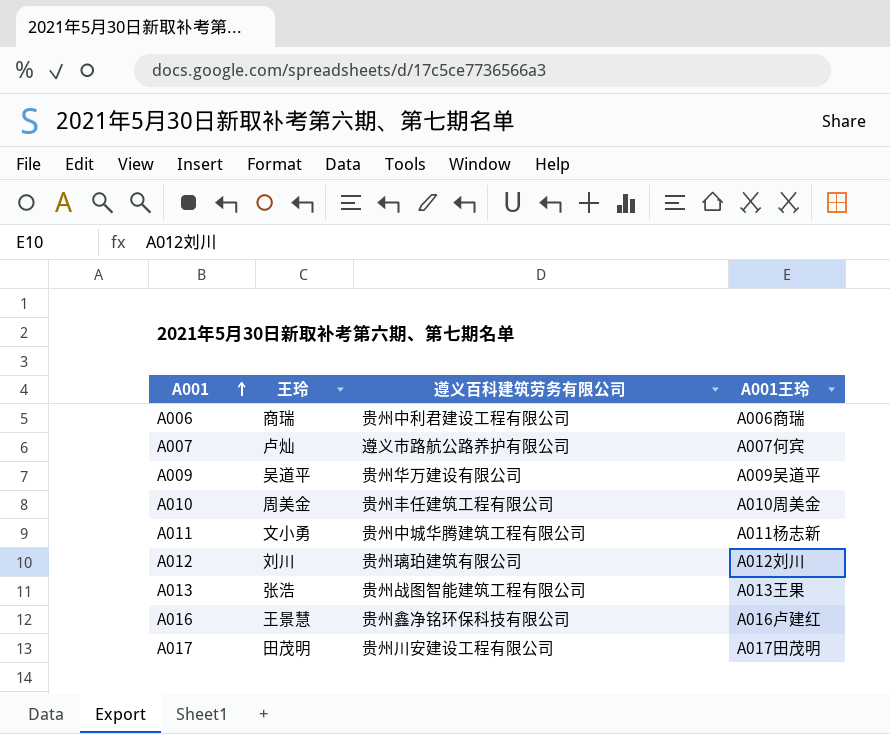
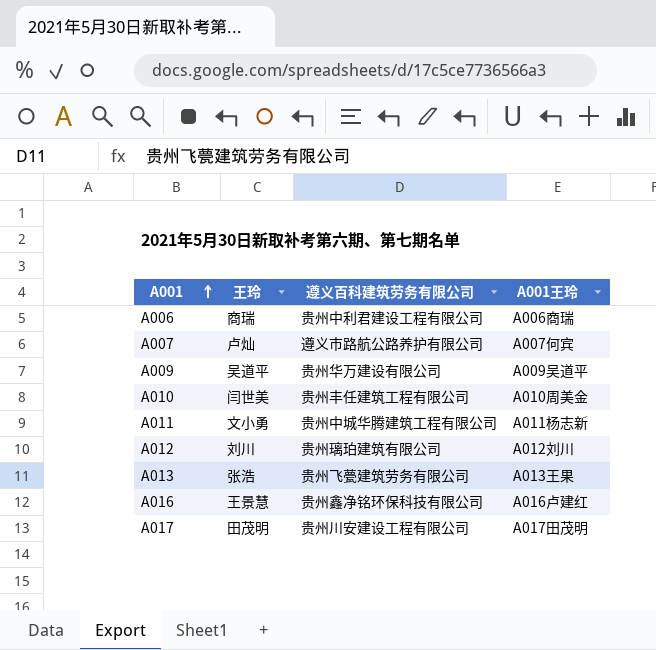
A010 | 王玲: 周美金 -> 闫世美
A013 | 遵义百科建筑劳务有限公司: 贵州战图智能建筑工程有限公司 -> 贵州飞甍建筑劳务有限公司

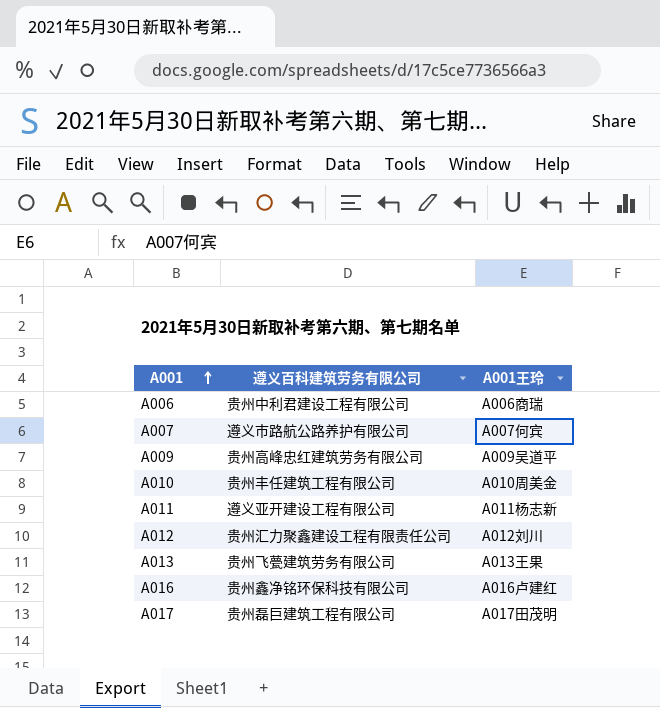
column 王玲 | position: 2 -> none
A009 | 遵义百科建筑劳务有限公司: 贵州华万建设有限公司 -> 贵州高峰忠红建筑劳务有限公司
A011 | 遵义百科建筑劳务有限公司: 贵州中城华腾建筑工程有限公司 -> 遵义亚开建设工程有限公司
A012 | 遵义百科建筑劳务有限公司: 贵州璃珀建筑有限公司 -> 贵州汇力聚鑫建设工程有限责任公司
A017 | 遵义百科建筑劳务有限公司: 贵州川安建设工程有限公司 -> 贵州磊巨建筑工程有限公司

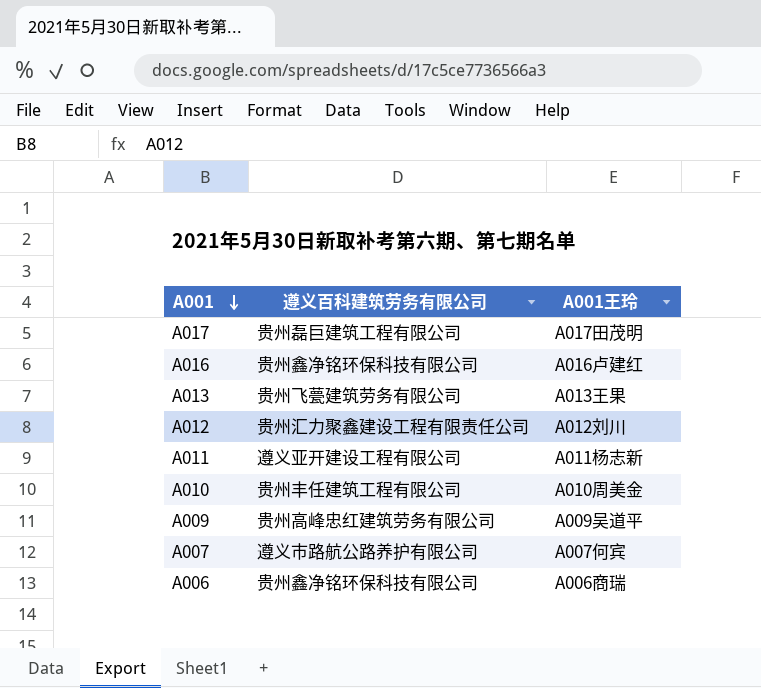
row order: A001 ascending -> A001 descending
A006 | 遵义百科建筑劳务有限公司: 贵州中利君建设工程有限公司 -> 贵州鑫净铭环保科技有限公司

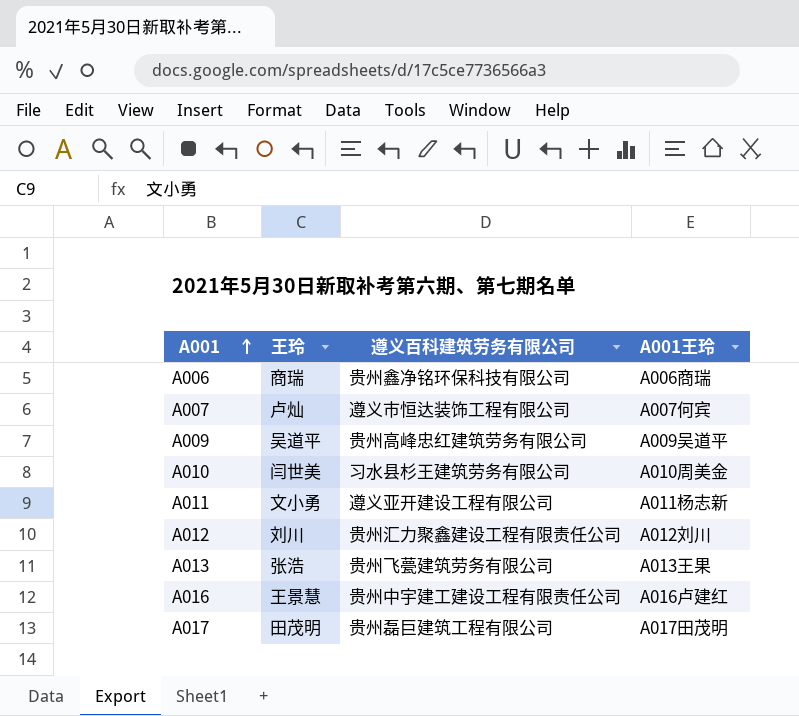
row order: A001 descending -> A001 ascending
column 王玲 | position: none -> 2
A007 | 遵义百科建筑劳务有限公司: 遵义市路航公路养护有限公司 -> 遵义市恒达装饰工程有限公司
A010 | 遵义百科建筑劳务有限公司: 贵州丰任建筑工程有限公司 -> 习水县杉王建筑劳务有限公司
A016 | 遵义百科建筑劳务有限公司: 贵州鑫净铭环保科技有限公司 -> 贵州中宇建工建设工程有限责任公司

